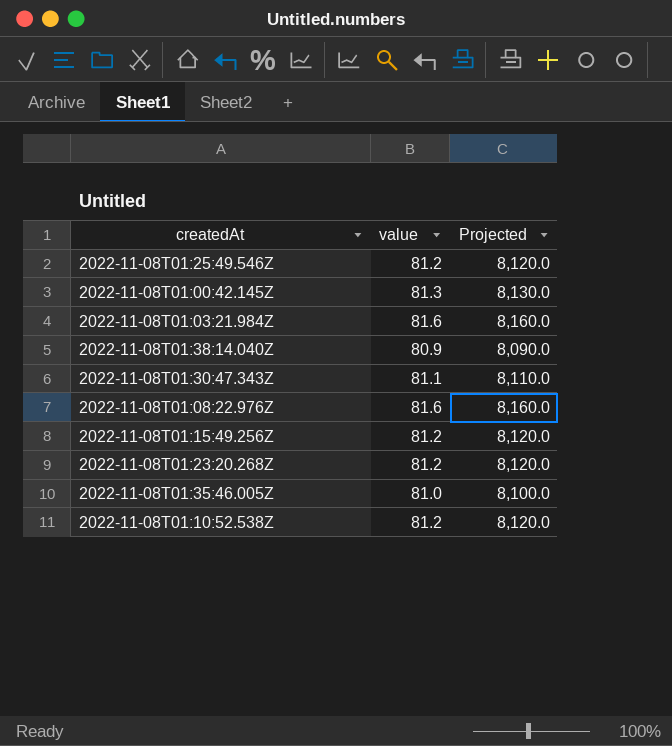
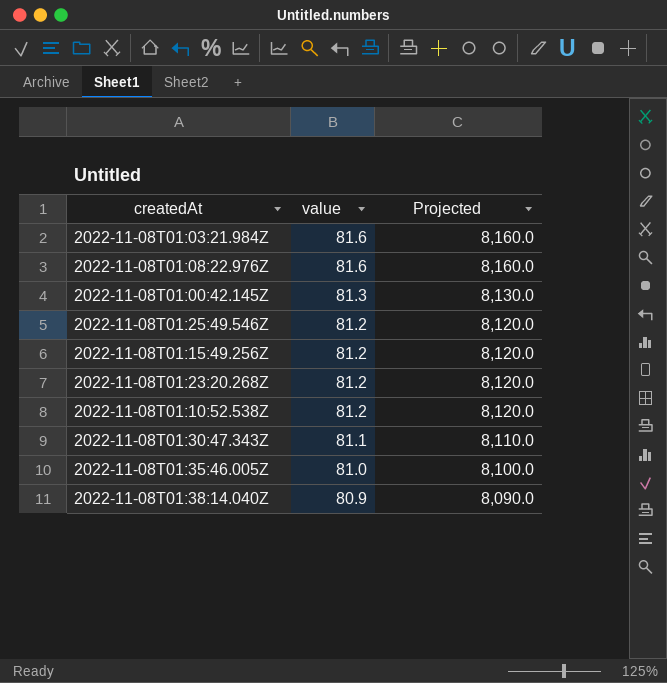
row order: none -> value descending

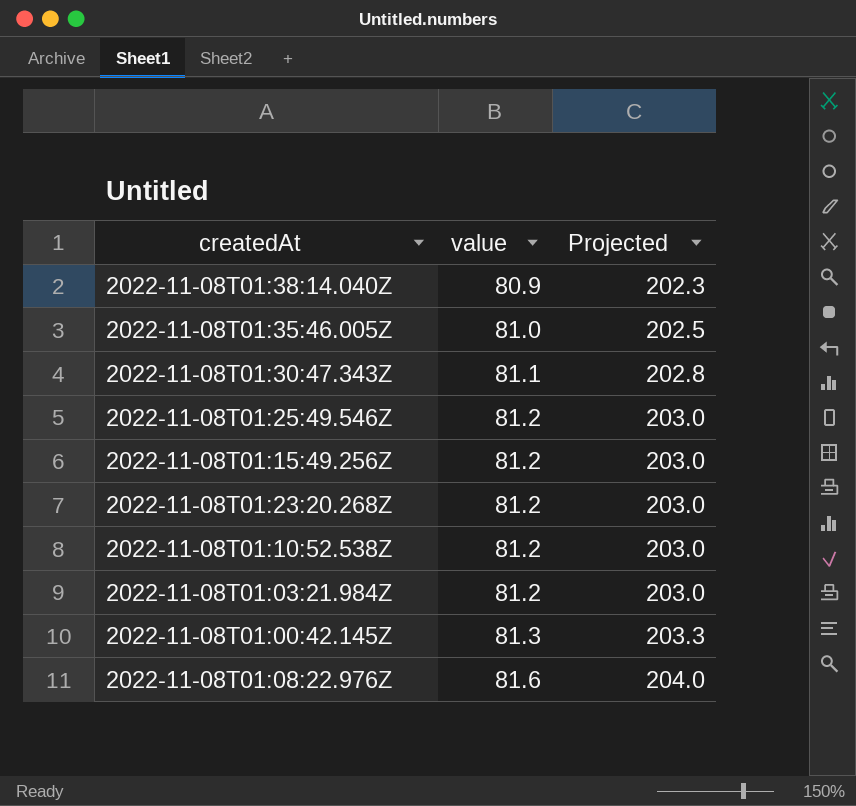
row order: value descending -> value ascending
column Projected | formula: [value] * 100 -> [value] * 2.5
2022-11-08T01:03:21.984Z | value: 81.6 -> 81.2

